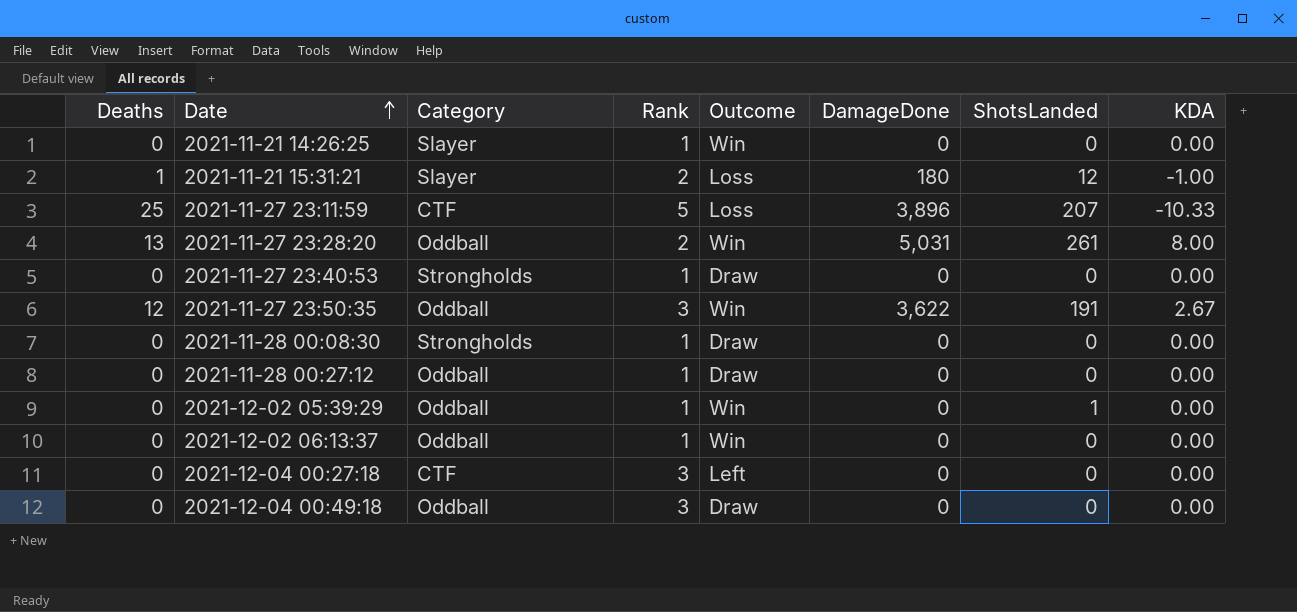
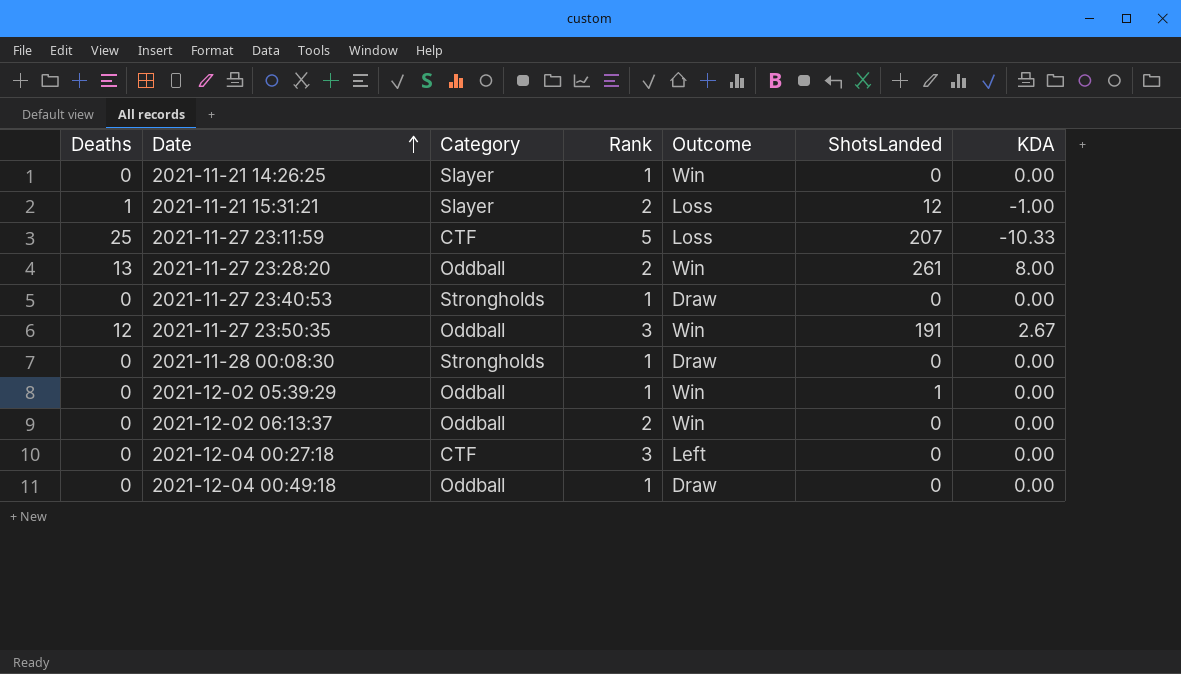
column DamageDone | position: 6 -> none
row 2021-11-28 00:27:12: 0 | Oddball | 1 | Draw | 0 | 0 | 0.00 -> none
2021-12-02 06:13:37 | Rank: 1 -> 2
2021-12-04 00:49:18 | Rank: 3 -> 1

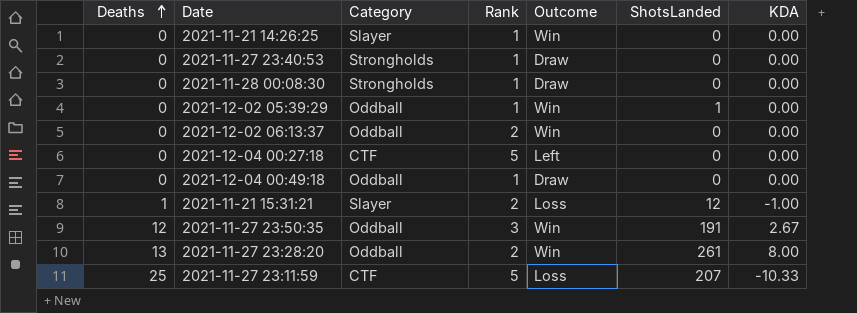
row order: Date ascending -> Deaths ascending
2021-12-04 00:27:18 | Rank: 3 -> 5

